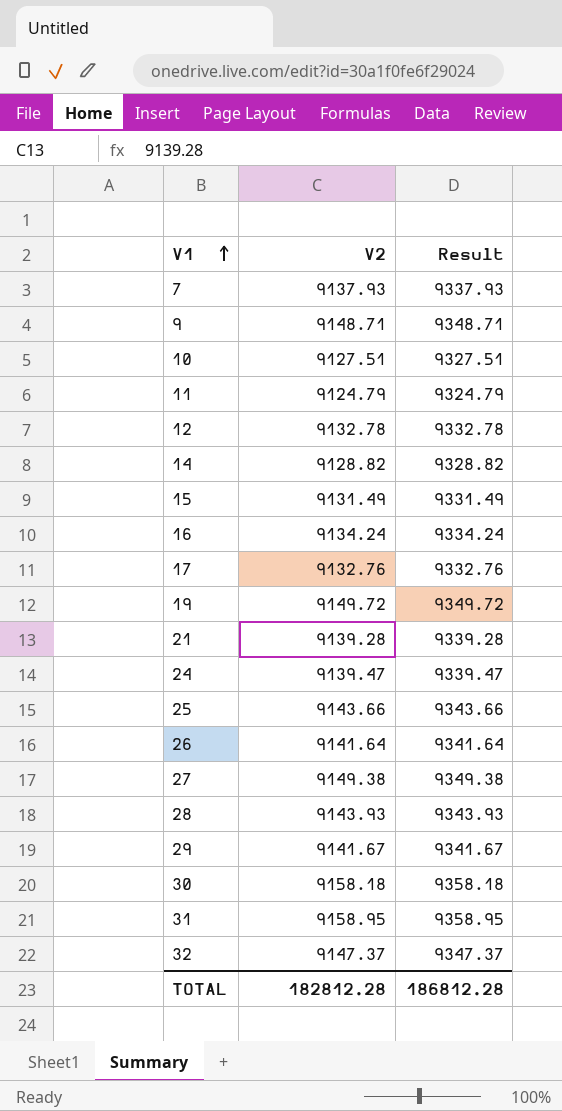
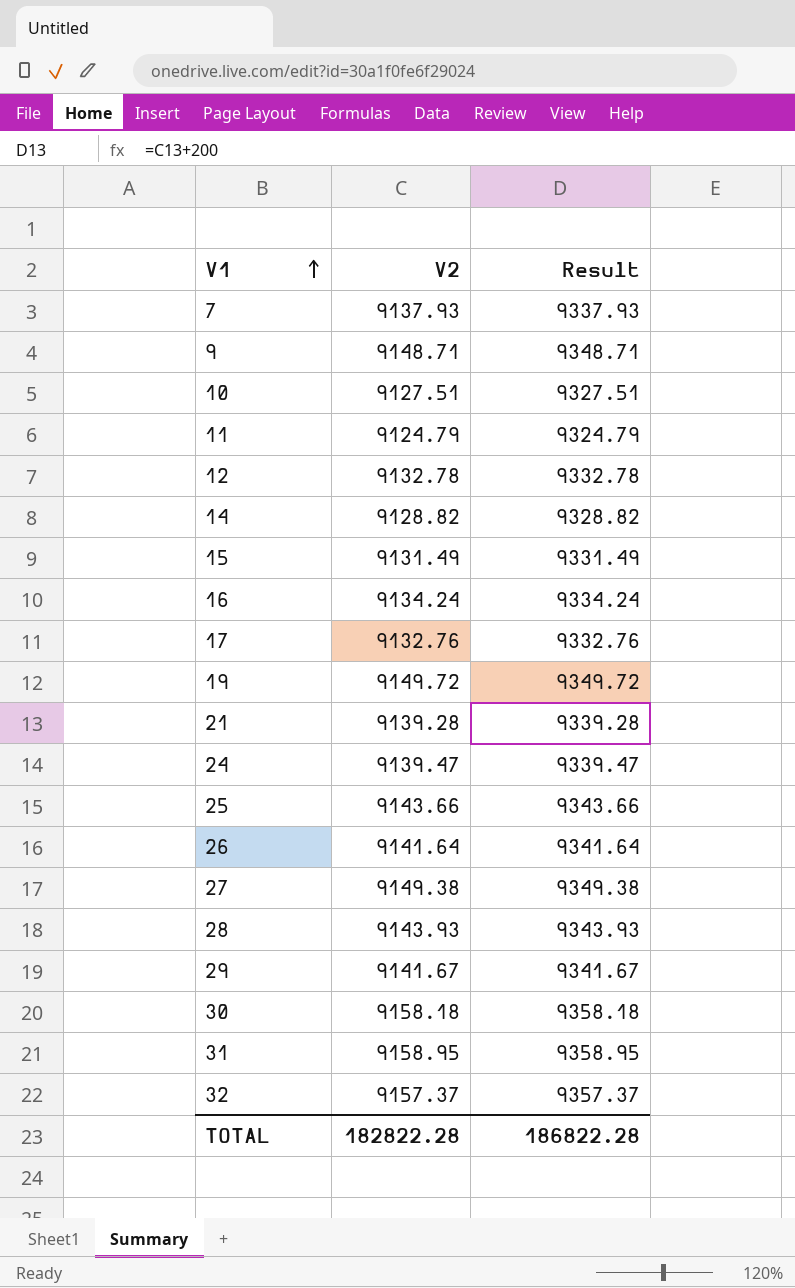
32 | V2: 9147.37 -> 9157.37
32 | Result: 9347.37 -> 9357.37
TOTAL | V2: 182812.28 -> 182822.28
TOTAL | Result: 186812.28 -> 186822.28

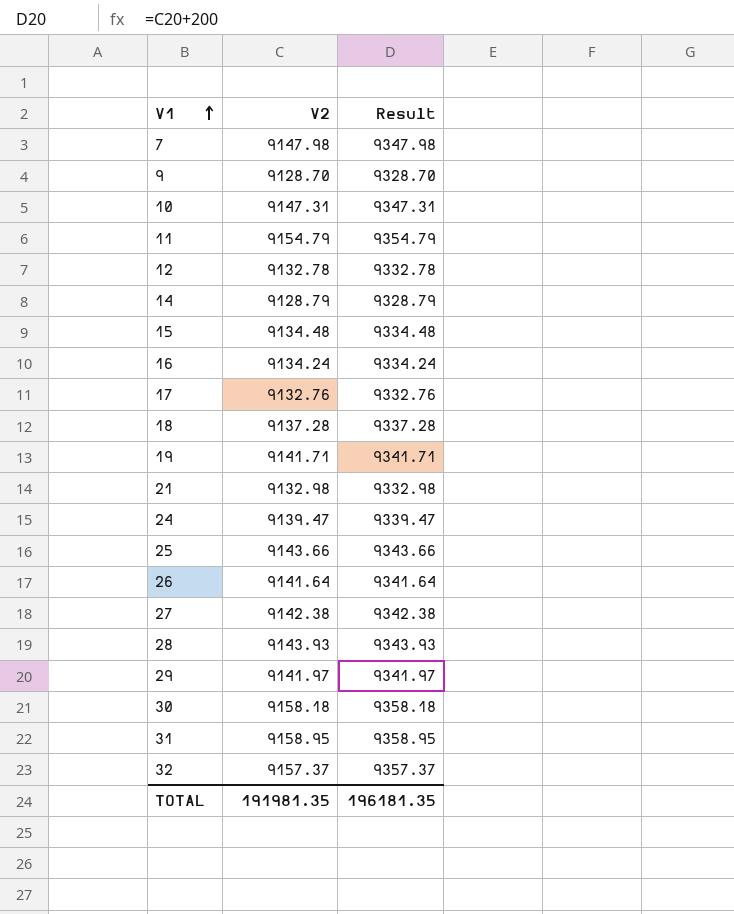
7 | V2: 9137.93 -> 9147.98
7 | Result: 9337.93 -> 9347.98
9 | V2: 9148.71 -> 9128.70
9 | Result: 9348.71 -> 9328.70
10 | V2: 9127.51 -> 9147.31
10 | Result: 9327.51 -> 9347.31
11 | V2: 9124.79 -> 9154.79
11 | Result: 9324.79 -> 9354.79
14 | V2: 9128.82 -> 9128.79
14 | Result: 9328.82 -> 9328.79
15 | V2: 9131.49 -> 9134.48
15 | Result: 9331.49 -> 9334.48
row 18: none -> 9137.28 | 9337.28
19 | V2: 9149.72 -> 9141.71
19 | Result: 9349.72 -> 9341.71
21 | V2: 9139.28 -> 9132.98
21 | Result: 9339.28 -> 9332.98
27 | V2: 9149.38 -> 9142.38
27 | Result: 9349.38 -> 9342.38
29 | V2: 9141.67 -> 9141.97
29 | Result: 9341.67 -> 9341.97
TOTAL | V2: 182822.28 -> 191981.35
TOTAL | Result: 186822.28 -> 196181.35

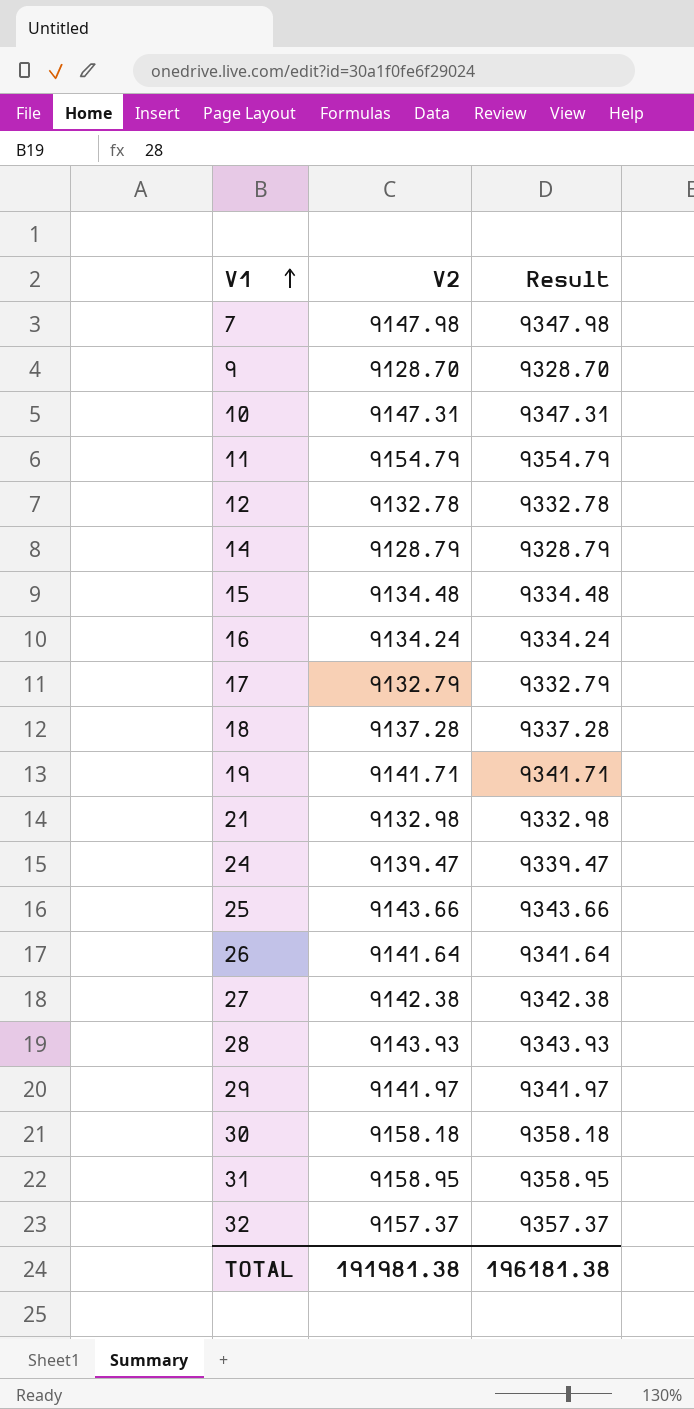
17 | V2: 9132.76 -> 9132.79
17 | Result: 9332.76 -> 9332.79
TOTAL | V2: 191981.35 -> 191981.38
TOTAL | Result: 196181.35 -> 196181.38

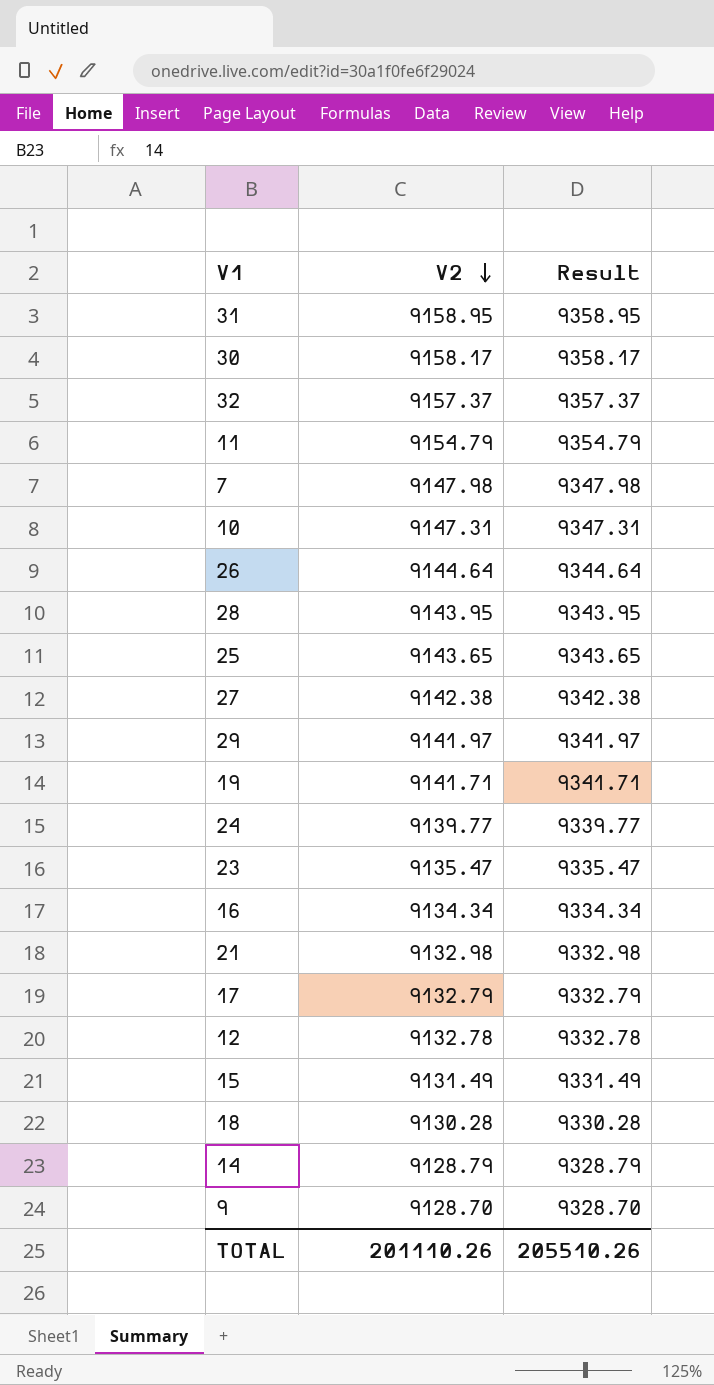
row order: V1 ascending -> V2 descending
30 | V2: 9158.18 -> 9158.17
30 | Result: 9358.18 -> 9358.17
26 | V2: 9141.64 -> 9144.64
26 | Result: 9341.64 -> 9344.64
28 | V2: 9143.93 -> 9143.95
28 | Result: 9343.93 -> 9343.95
25 | V2: 9143.66 -> 9143.65
25 | Result: 9343.66 -> 9343.65
24 | V2: 9139.47 -> 9139.77
24 | Result: 9339.47 -> 9339.77
row 23: none -> 9135.47 | 9335.47
16 | V2: 9134.24 -> 9134.34
16 | Result: 9334.24 -> 9334.34
15 | V2: 9134.48 -> 9131.49
15 | Result: 9334.48 -> 9331.49
18 | V2: 9137.28 -> 9130.28
18 | Result: 9337.28 -> 9330.28
TOTAL | V2: 191981.38 -> 201110.26
TOTAL | Result: 196181.38 -> 205510.26

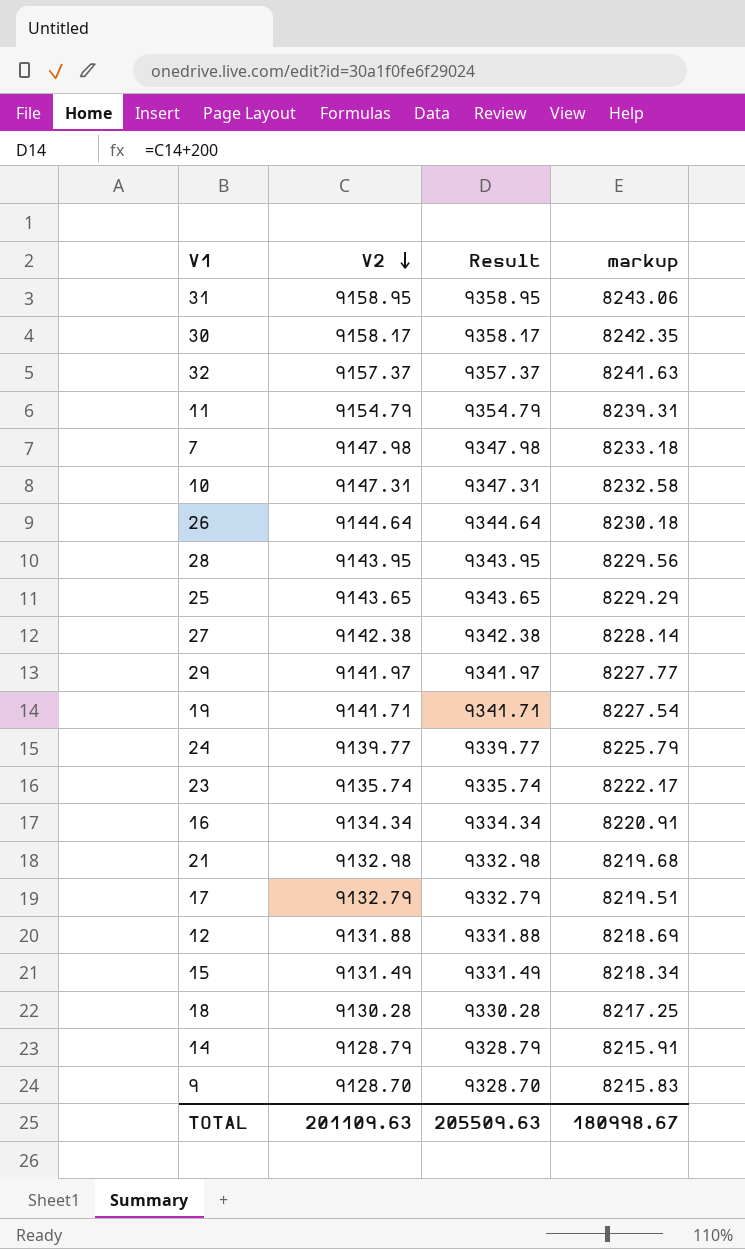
column markup | formula: none -> [V2] * 0.9
23 | V2: 9135.47 -> 9135.74
23 | Result: 9335.47 -> 9335.74
12 | V2: 9132.78 -> 9131.88
12 | Result: 9332.78 -> 9331.88
TOTAL | V2: 201110.26 -> 201109.63
TOTAL | Result: 205510.26 -> 205509.63

